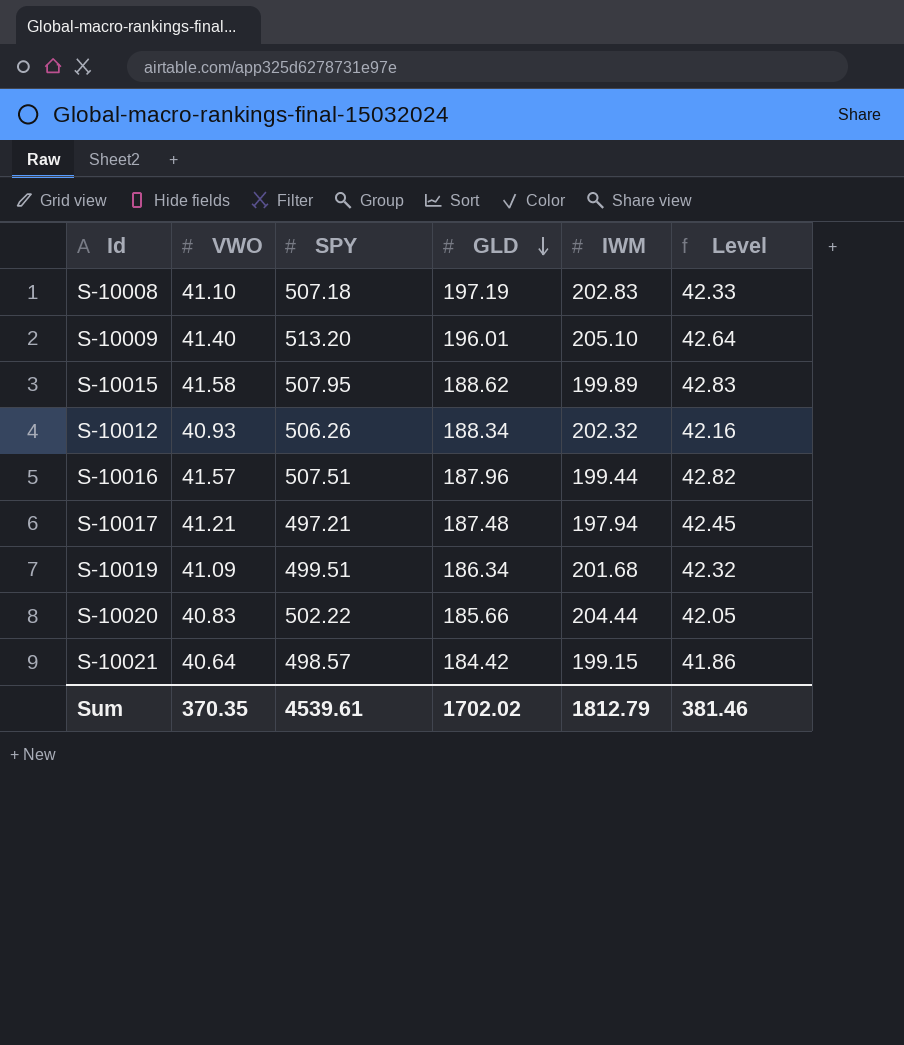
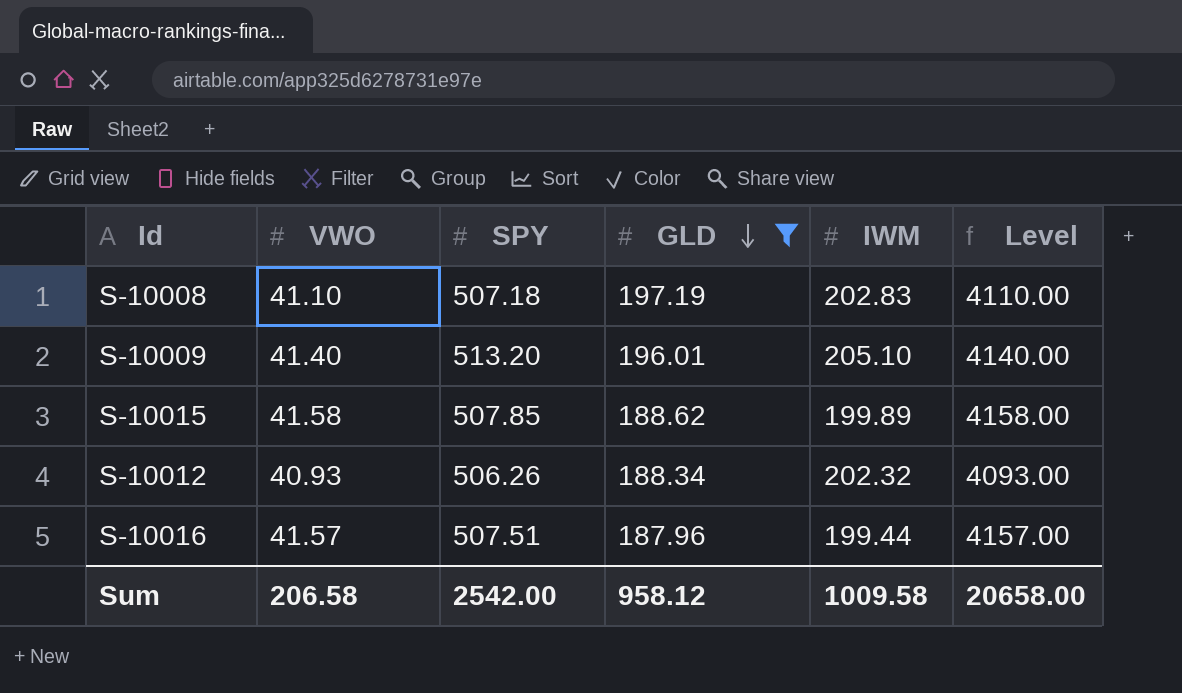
filter: none -> GLD >= 187.96
column Level | formula: [VWO] * 1.03 -> [VWO] * 100
S-10015 | SPY: 507.95 -> 507.85
Sum | VWO: 370.35 -> 206.58
Sum | SPY: 4539.61 -> 2542.00
Sum | GLD: 1702.02 -> 958.12
Sum | IWM: 1812.79 -> 1009.58
Sum | Level: 381.46 -> 20658.00

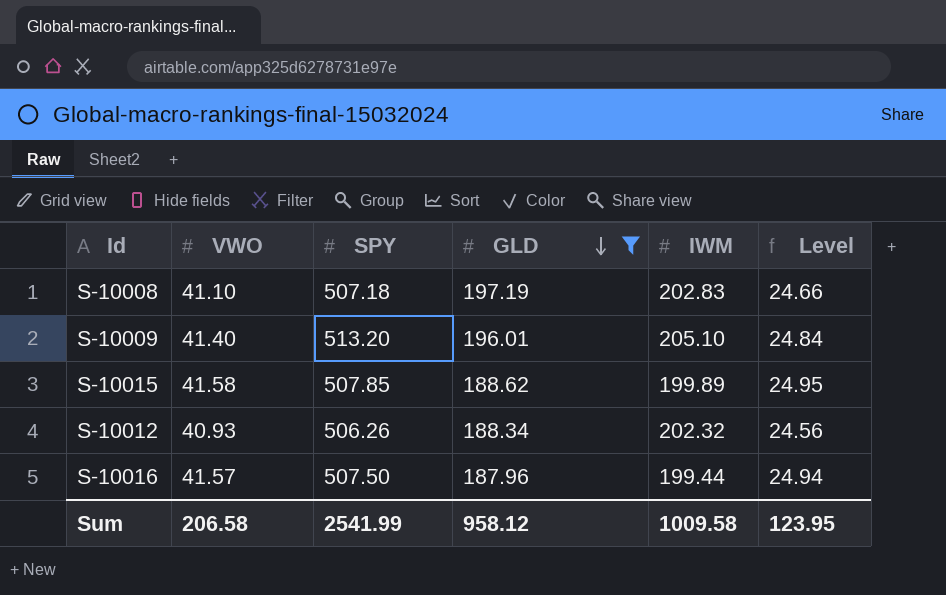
column Level | formula: [VWO] * 100 -> [VWO] * 0.6
S-10016 | SPY: 507.51 -> 507.50
Sum | SPY: 2542.00 -> 2541.99
Sum | Level: 20658.00 -> 123.95

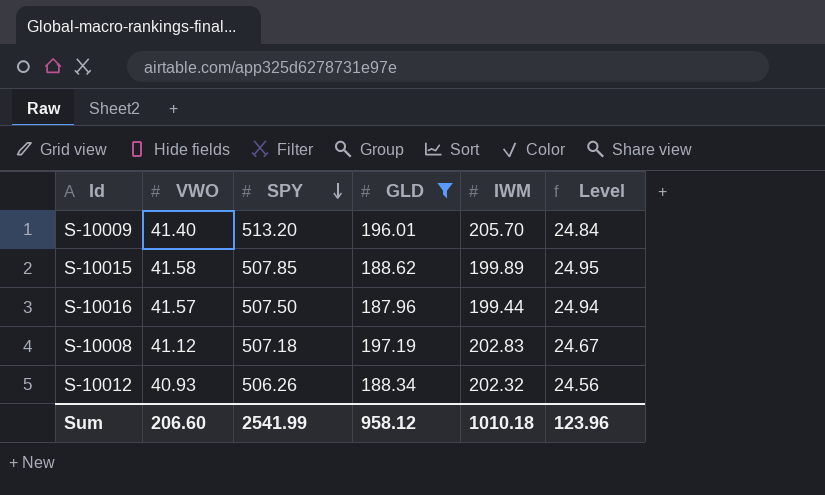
row order: GLD descending -> SPY descending
S-10009 | IWM: 205.10 -> 205.70
S-10008 | VWO: 41.10 -> 41.12
S-10008 | Level: 24.66 -> 24.67
Sum | VWO: 206.58 -> 206.60
Sum | IWM: 1009.58 -> 1010.18
Sum | Level: 123.95 -> 123.96

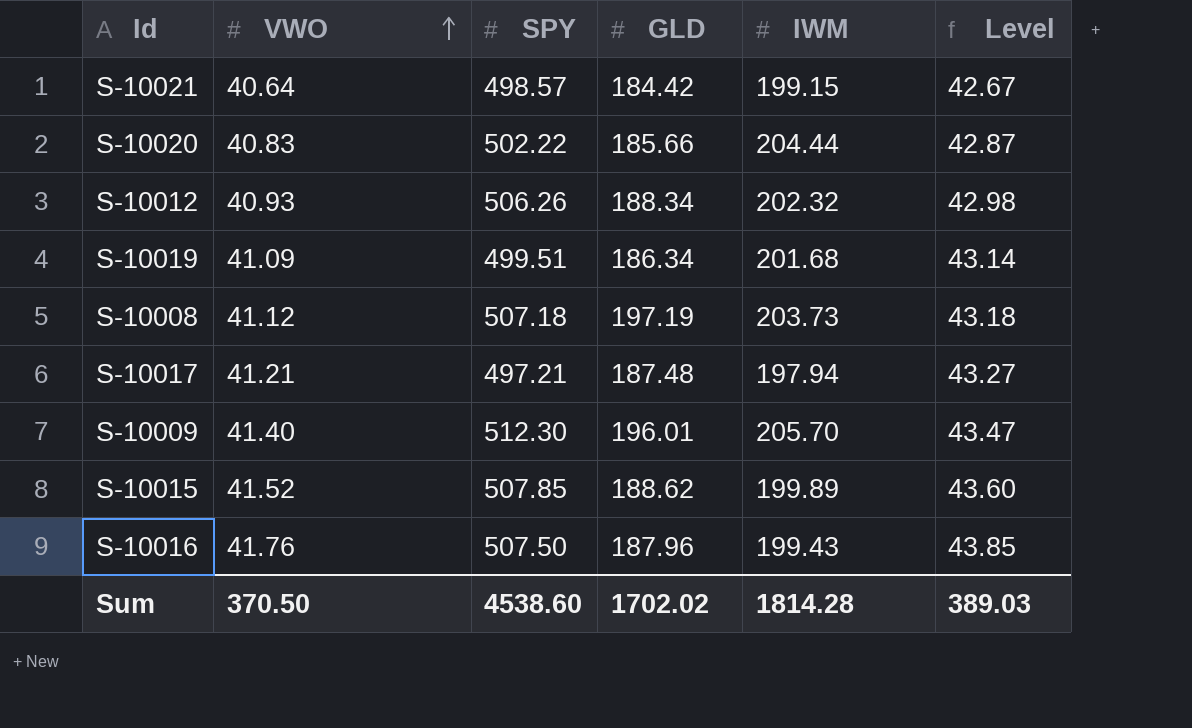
filter: GLD >= 187.96 -> none
row order: SPY descending -> VWO ascending
column Level | formula: [VWO] * 0.6 -> [VWO] * 1.05
S-10008 | IWM: 202.83 -> 203.73
S-10009 | SPY: 513.20 -> 512.30
S-10015 | VWO: 41.58 -> 41.52
S-10016 | VWO: 41.57 -> 41.76
S-10016 | IWM: 199.44 -> 199.43
Sum | VWO: 206.60 -> 370.50
Sum | SPY: 2541.99 -> 4538.60
Sum | GLD: 958.12 -> 1702.02
Sum | IWM: 1010.18 -> 1814.28
Sum | Level: 123.96 -> 389.03

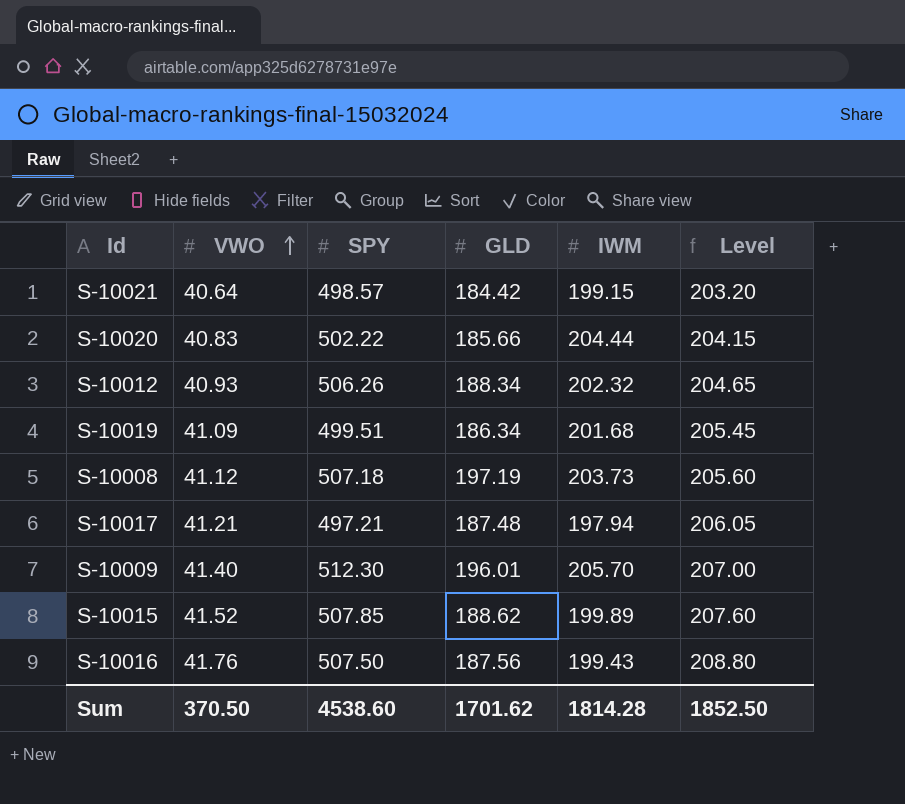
column Level | formula: [VWO] * 1.05 -> [VWO] * 5
S-10016 | GLD: 187.96 -> 187.56
Sum | GLD: 1702.02 -> 1701.62
Sum | Level: 389.03 -> 1852.50

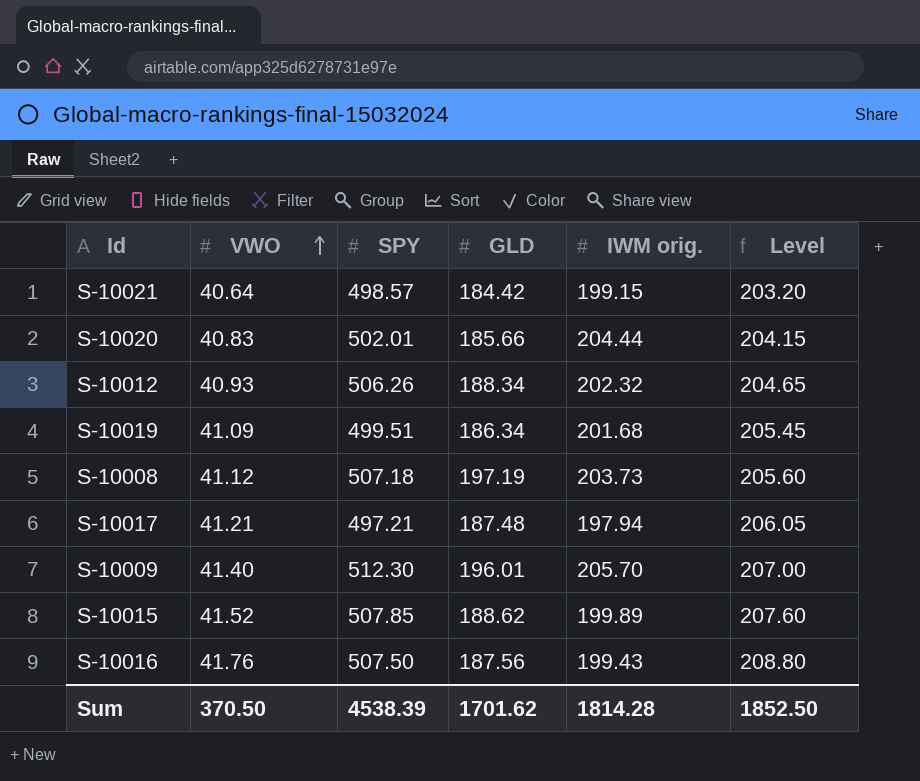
column name: IWM -> IWM orig.
S-10020 | SPY: 502.22 -> 502.01
Sum | SPY: 4538.60 -> 4538.39

